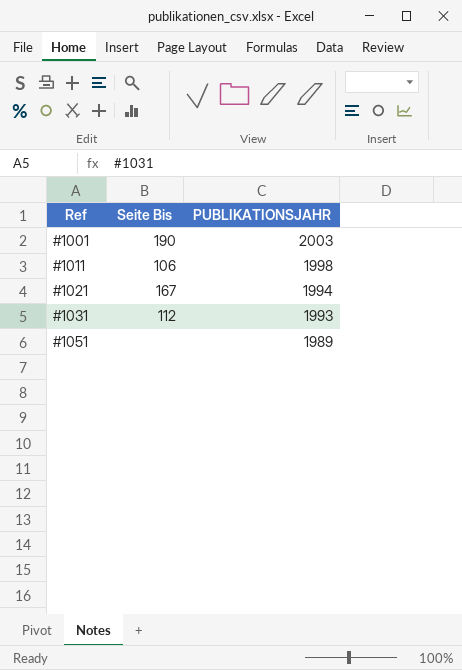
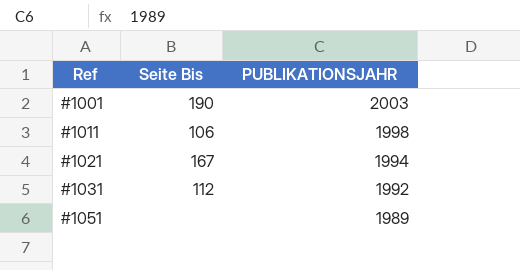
#1031 | PUBLIKATIONSJAHR: 1993 -> 1992

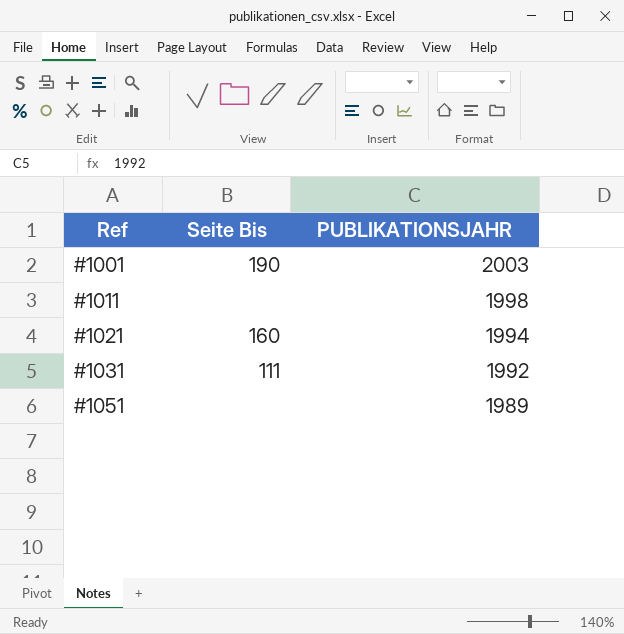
#1011 | Seite Bis: 106 -> none
#1021 | Seite Bis: 167 -> 160
#1031 | Seite Bis: 112 -> 111

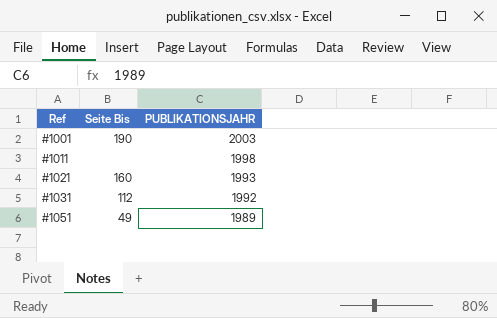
#1021 | PUBLIKATIONSJAHR: 1994 -> 1993
#1031 | Seite Bis: 111 -> 112
#1051 | Seite Bis: none -> 49

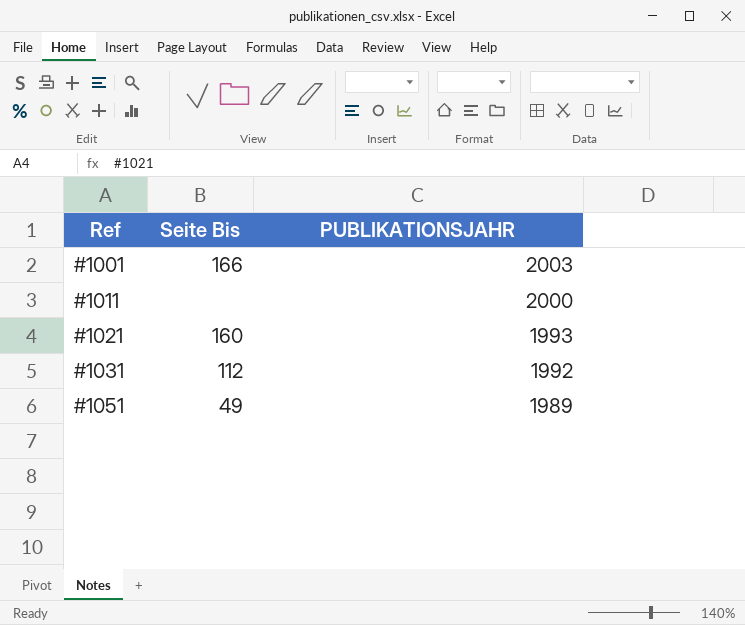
#1001 | Seite Bis: 190 -> 166
#1011 | PUBLIKATIONSJAHR: 1998 -> 2000

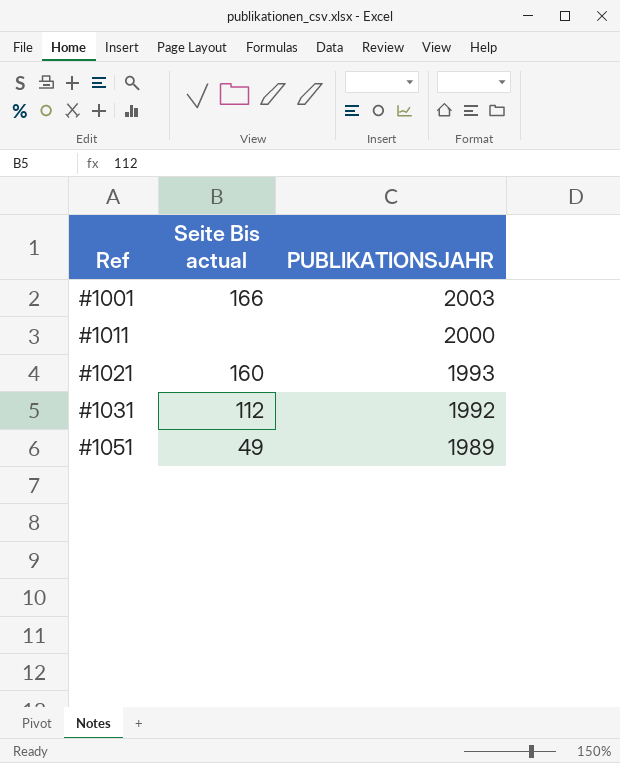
column name: Seite Bis -> Seite Bis actual

